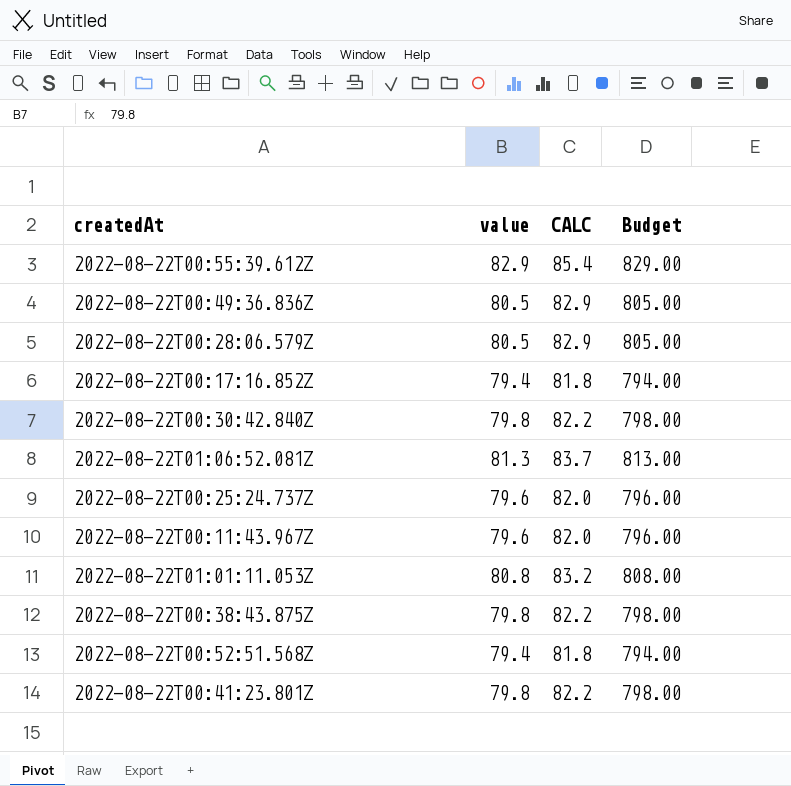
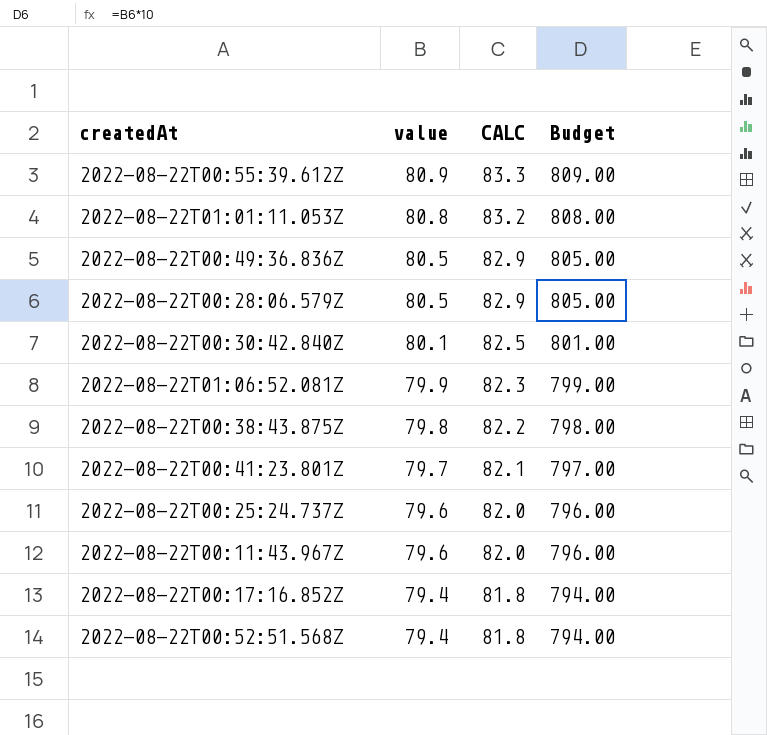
row order: none -> value descending
2022-08-22T00:55:39.612Z | value: 82.9 -> 80.9
2022-08-22T00:55:39.612Z | CALC: 85.4 -> 83.3
2022-08-22T00:55:39.612Z | Budget: 829.00 -> 809.00
2022-08-22T00:30:42.840Z | value: 79.8 -> 80.1
2022-08-22T00:30:42.840Z | CALC: 82.2 -> 82.5
2022-08-22T00:30:42.840Z | Budget: 798.00 -> 801.00
2022-08-22T01:06:52.081Z | value: 81.3 -> 79.9
2022-08-22T01:06:52.081Z | CALC: 83.7 -> 82.3
2022-08-22T01:06:52.081Z | Budget: 813.00 -> 799.00
2022-08-22T00:41:23.801Z | value: 79.8 -> 79.7
2022-08-22T00:41:23.801Z | CALC: 82.2 -> 82.1
2022-08-22T00:41:23.801Z | Budget: 798.00 -> 797.00

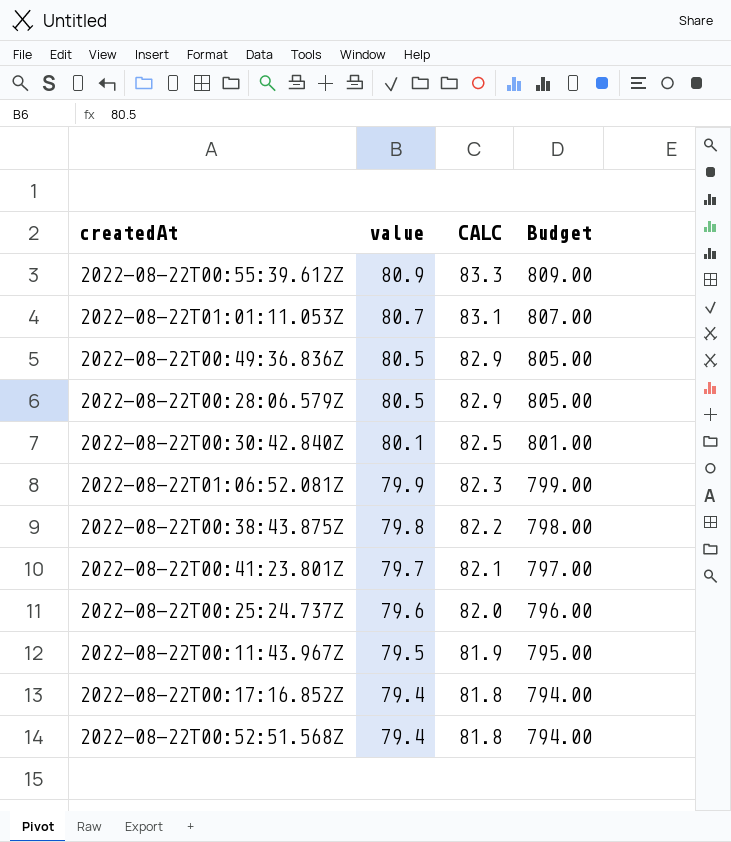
2022-08-22T01:01:11.053Z | value: 80.8 -> 80.7
2022-08-22T01:01:11.053Z | CALC: 83.2 -> 83.1
2022-08-22T01:01:11.053Z | Budget: 808.00 -> 807.00
2022-08-22T00:11:43.967Z | value: 79.6 -> 79.5
2022-08-22T00:11:43.967Z | CALC: 82.0 -> 81.9
2022-08-22T00:11:43.967Z | Budget: 796.00 -> 795.00

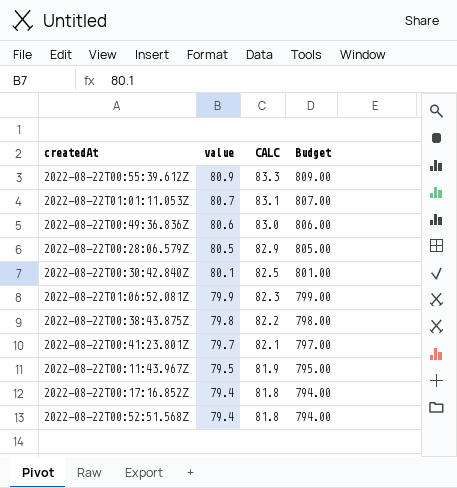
row 2022-08-22T00:25:24.737Z: 79.6 | 82.0 | 796.00 -> none
2022-08-22T00:49:36.836Z | value: 80.5 -> 80.6
2022-08-22T00:49:36.836Z | CALC: 82.9 -> 83.0
2022-08-22T00:49:36.836Z | Budget: 805.00 -> 806.00

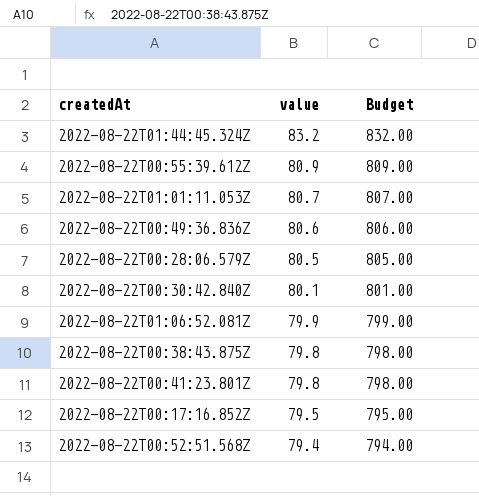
column CALC | formula: [value] * 1.03 -> none
row 2022-08-22T00:11:43.967Z: 79.5 | 81.9 | 795.00 -> none
row 2022-08-22T01:44:45.324Z: none -> 83.2 | 832.00
2022-08-22T00:41:23.801Z | value: 79.7 -> 79.8
2022-08-22T00:41:23.801Z | Budget: 797.00 -> 798.00
2022-08-22T00:17:16.852Z | value: 79.4 -> 79.5
2022-08-22T00:17:16.852Z | Budget: 794.00 -> 795.00

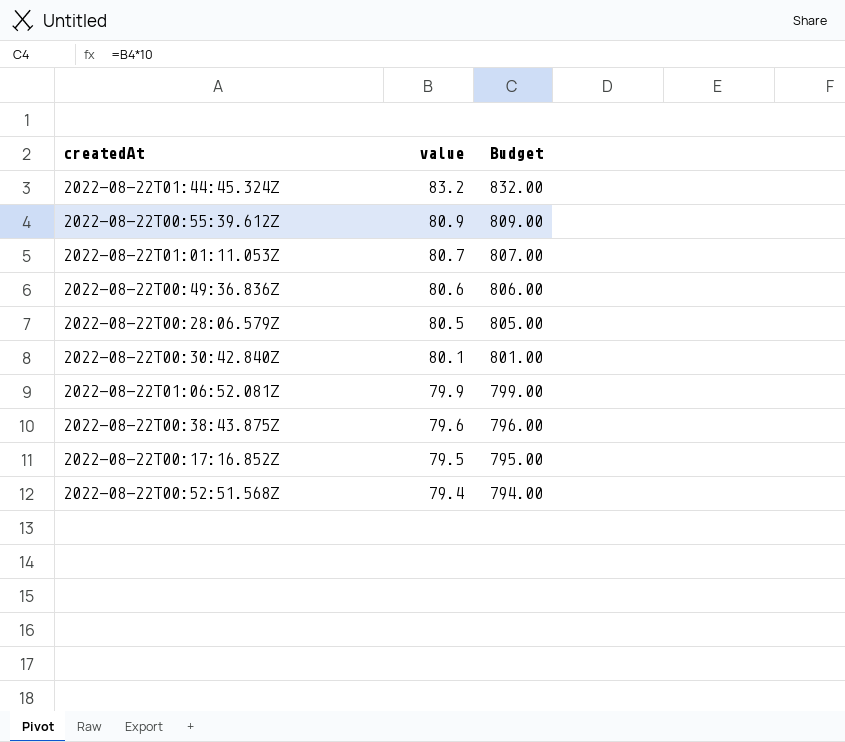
row 2022-08-22T00:41:23.801Z: 79.8 | 798.00 -> none
2022-08-22T00:38:43.875Z | value: 79.8 -> 79.6
2022-08-22T00:38:43.875Z | Budget: 798.00 -> 796.00

